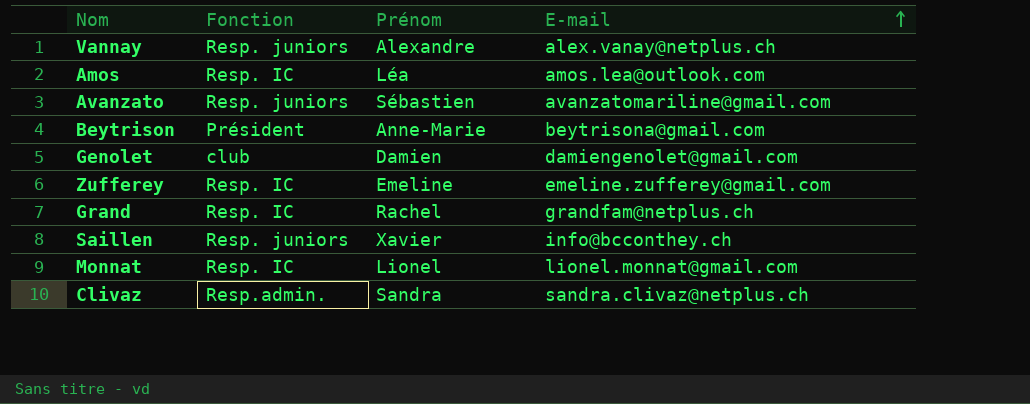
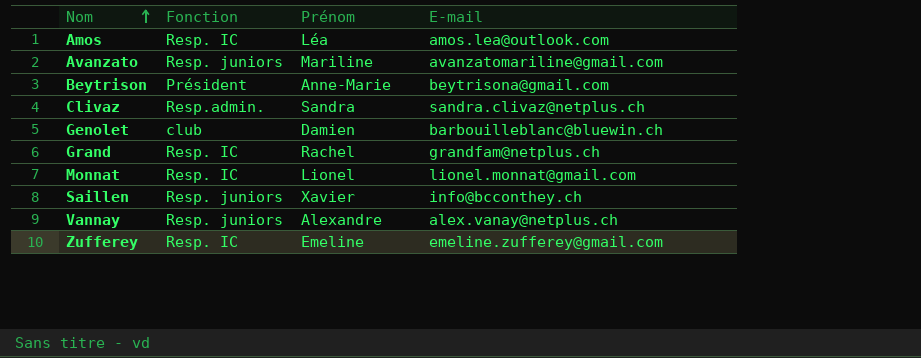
row order: E-mail ascending -> Nom ascending
Avanzato | Prénom: Sébastien -> Mariline
Genolet | E-mail: damiengenolet@gmail.com -> barbouilleblanc@bluewin.ch

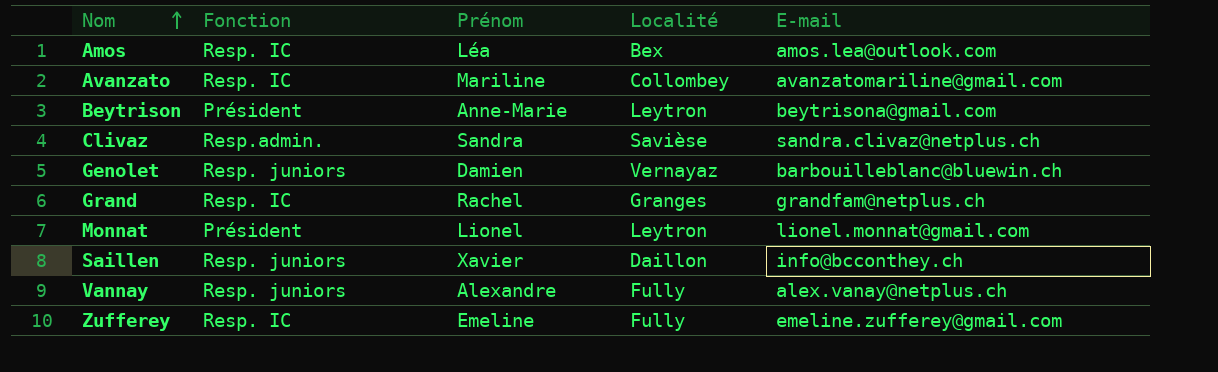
column Localité | position: none -> 4
Avanzato | Fonction: Resp. juniors -> Resp. IC
Genolet | Fonction: club -> Resp. juniors
Monnat | Fonction: Resp. IC -> Président

